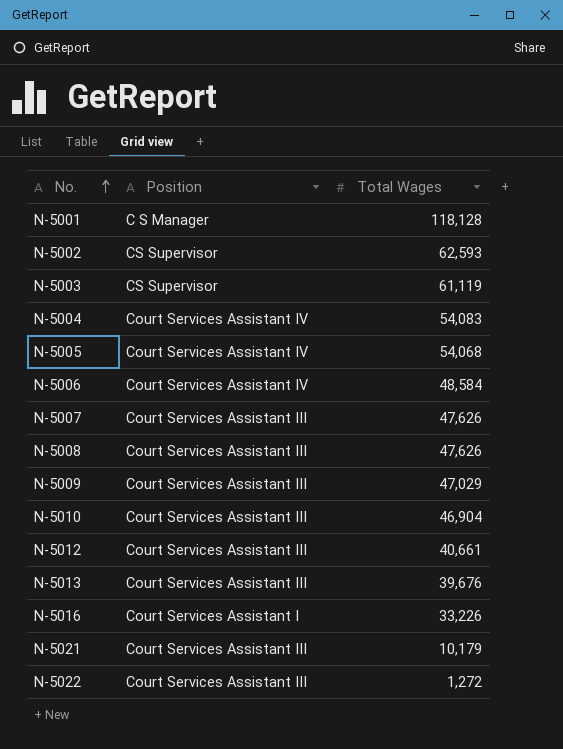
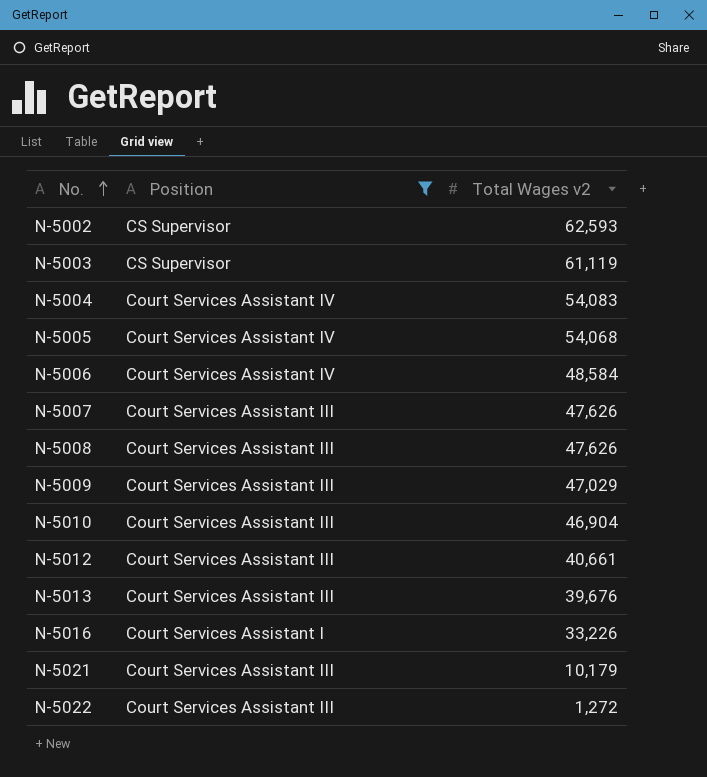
filter: none -> Position != C S Manager
column name: Total Wages -> Total Wages v2

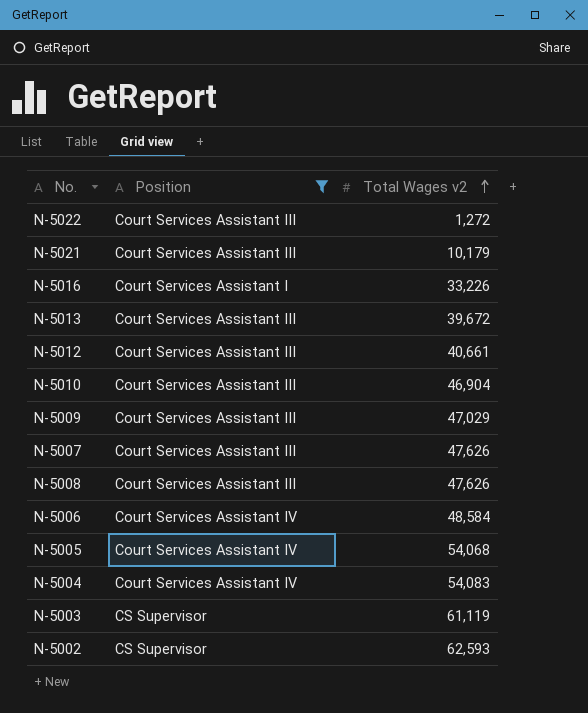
row order: No. ascending -> Total Wages v2 ascending
N-5013 | Total Wages v2: 39,676 -> 39,672

